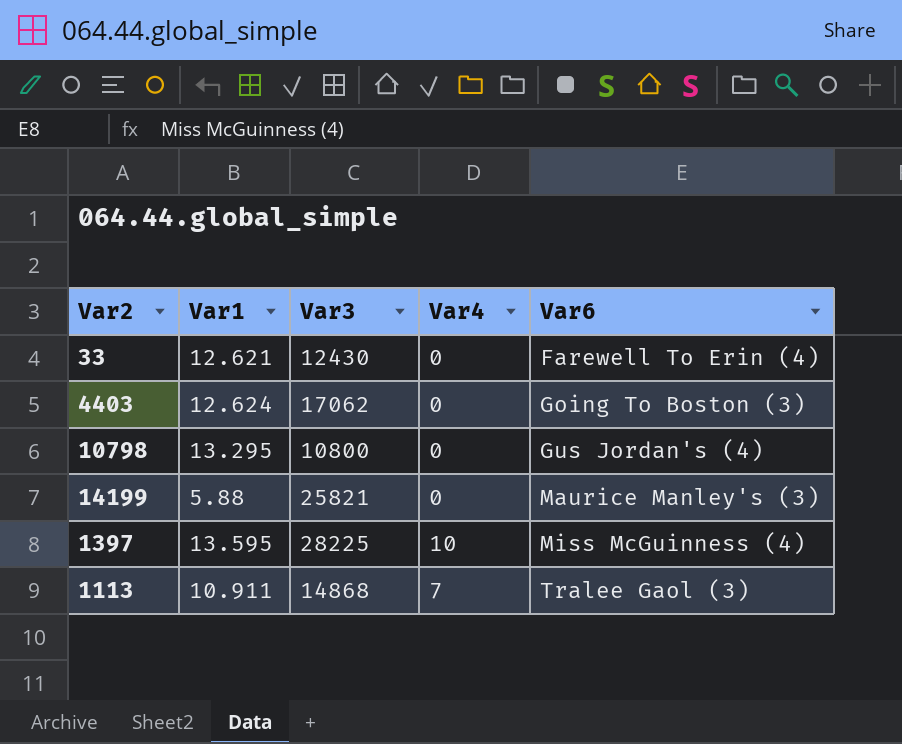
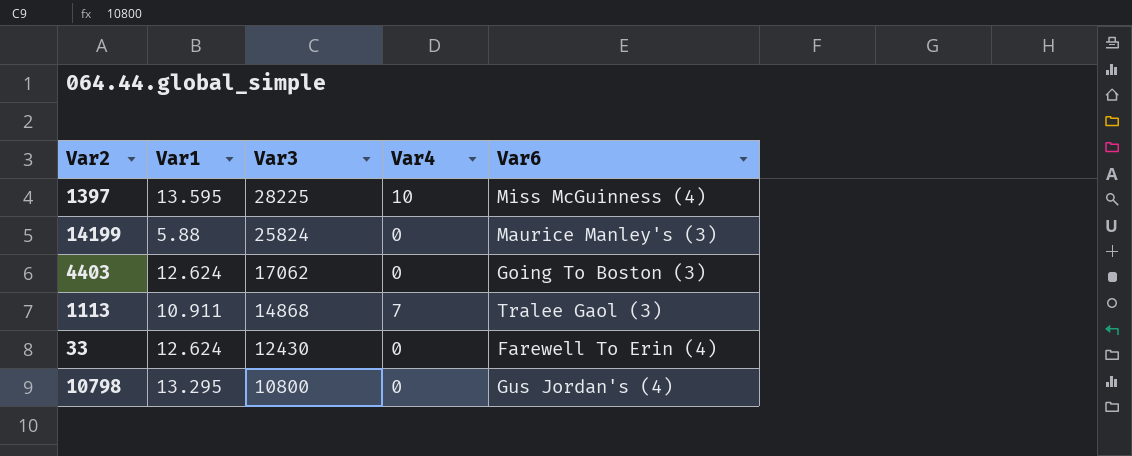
row order: Var6 ascending -> Var3 descending
14199 | Var3: 25821 -> 25824
33 | Var1: 12.621 -> 12.624

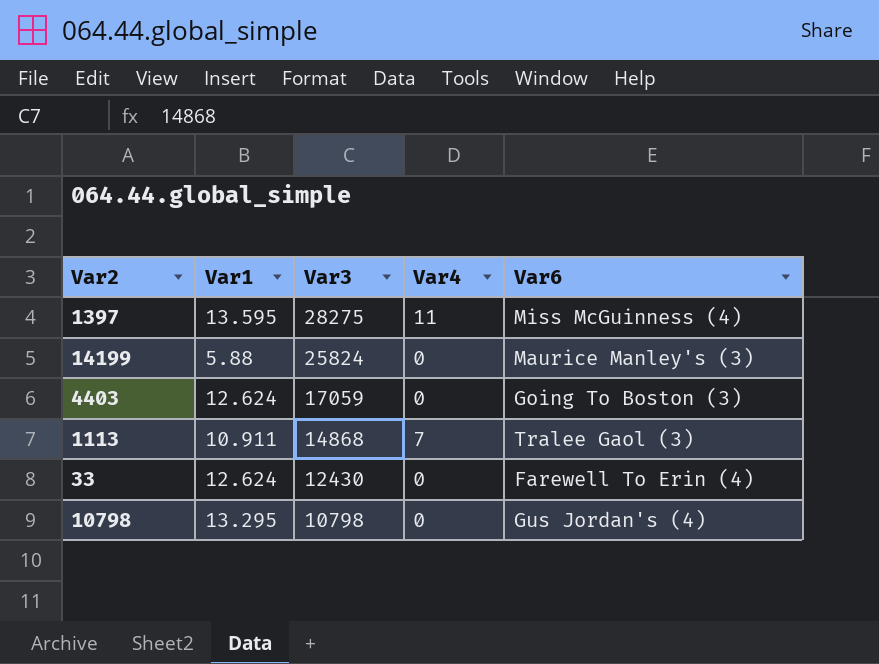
1397 | Var3: 28225 -> 28275
1397 | Var4: 10 -> 11
4403 | Var3: 17062 -> 17059
10798 | Var3: 10800 -> 10798

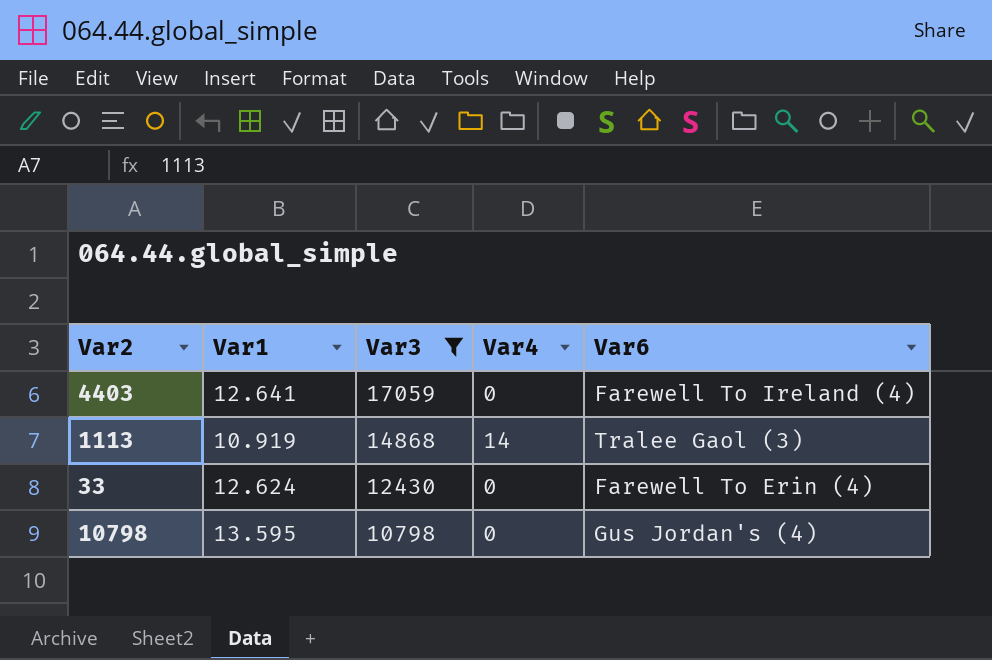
filter: none -> Var3 <= 17059
4403 | Var1: 12.624 -> 12.641
4403 | Var6: Going To Boston (3) -> Farewell To Ireland (4)
1113 | Var1: 10.911 -> 10.919
1113 | Var4: 7 -> 14
10798 | Var1: 13.295 -> 13.595

